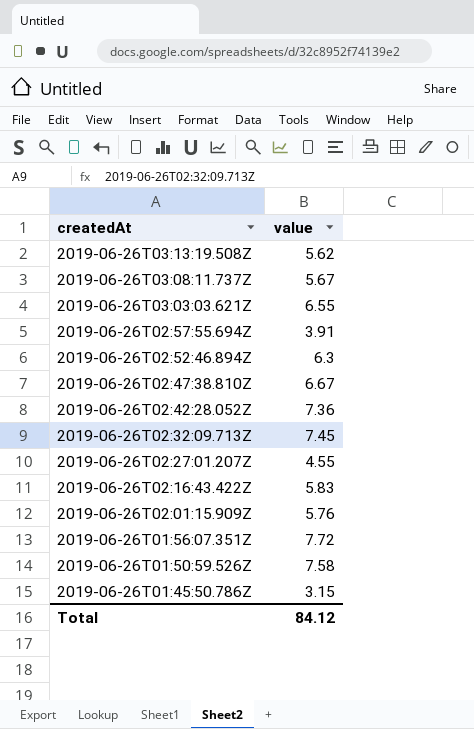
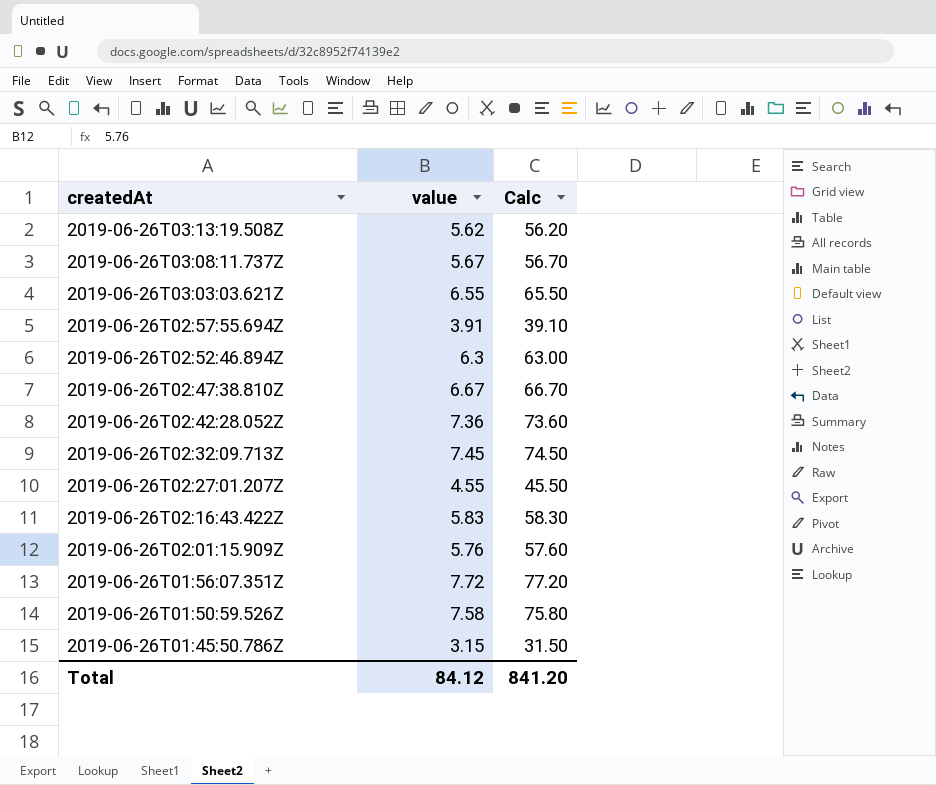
column Calc | formula: none -> [value] * 10

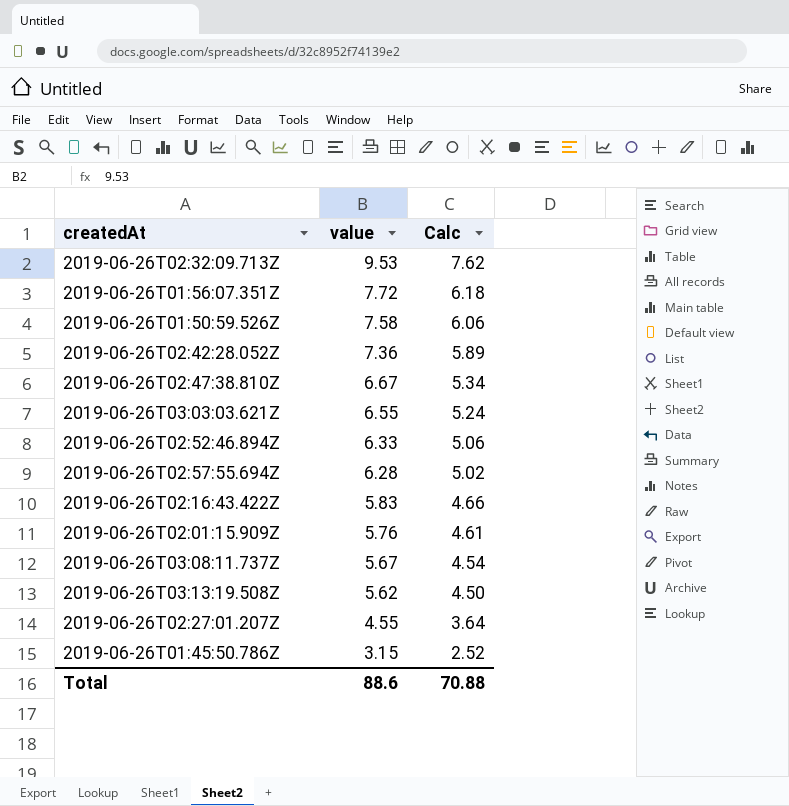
row order: createdAt descending -> value descending
column Calc | formula: [value] * 10 -> [value] * 0.8
2019-06-26T02:32:09.713Z | value: 7.45 -> 9.53
2019-06-26T02:52:46.894Z | value: 6.3 -> 6.33
2019-06-26T02:57:55.694Z | value: 3.91 -> 6.28
Total | value: 84.12 -> 88.6
Total | Calc: 841.20 -> 70.88

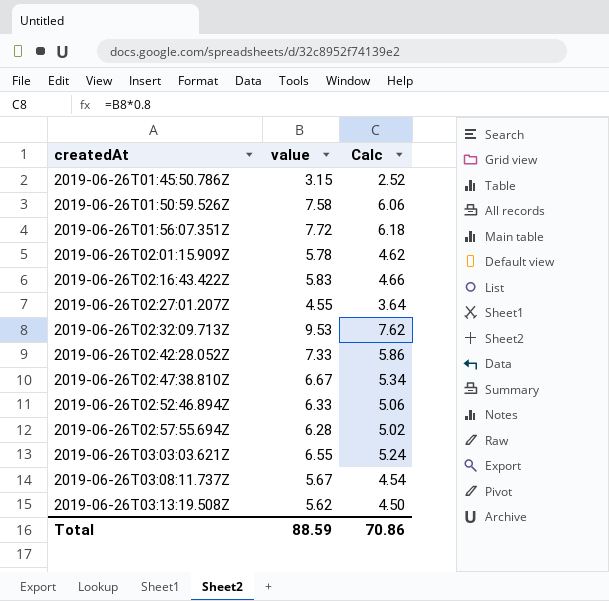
row order: value descending -> createdAt ascending
2019-06-26T02:01:15.909Z | value: 5.76 -> 5.78
2019-06-26T02:01:15.909Z | Calc: 4.61 -> 4.62
2019-06-26T02:42:28.052Z | value: 7.36 -> 7.33
2019-06-26T02:42:28.052Z | Calc: 5.89 -> 5.86
Total | value: 88.6 -> 88.59
Total | Calc: 70.88 -> 70.86

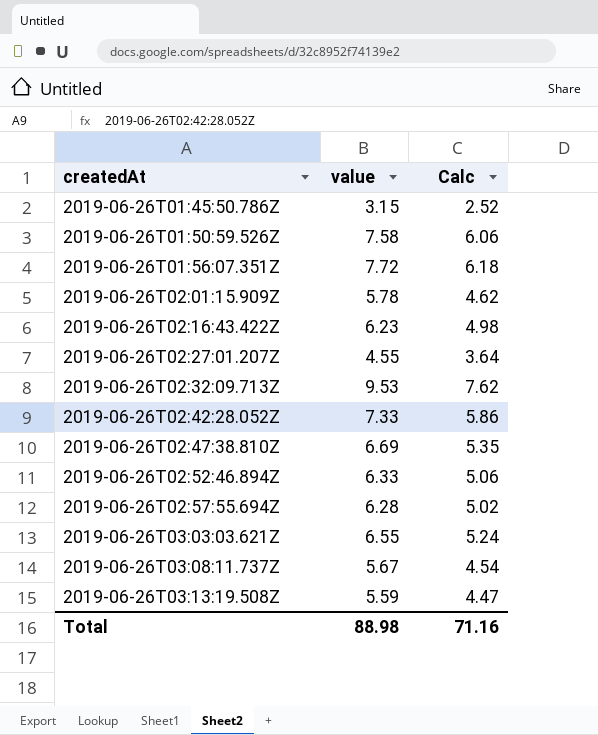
2019-06-26T02:16:43.422Z | value: 5.83 -> 6.23
2019-06-26T02:16:43.422Z | Calc: 4.66 -> 4.98
2019-06-26T02:47:38.810Z | value: 6.67 -> 6.69
2019-06-26T02:47:38.810Z | Calc: 5.34 -> 5.35
2019-06-26T03:13:19.508Z | value: 5.62 -> 5.59
2019-06-26T03:13:19.508Z | Calc: 4.50 -> 4.47
Total | value: 88.59 -> 88.98
Total | Calc: 70.86 -> 71.16

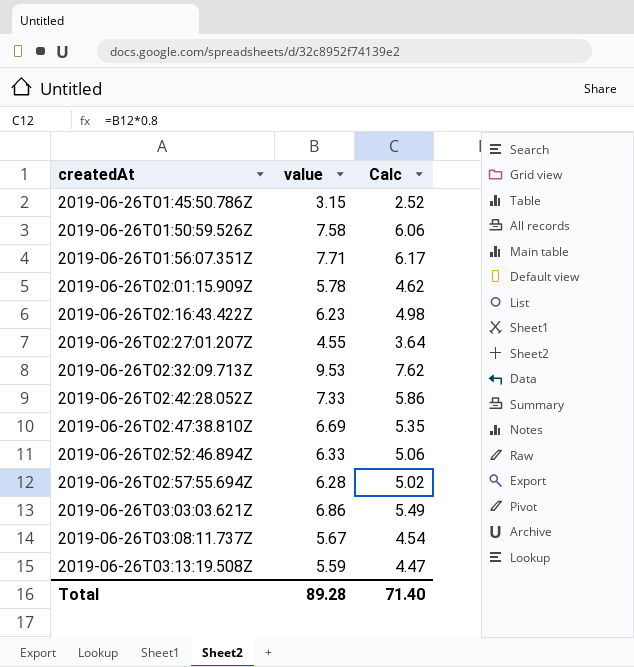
2019-06-26T01:56:07.351Z | value: 7.72 -> 7.71
2019-06-26T01:56:07.351Z | Calc: 6.18 -> 6.17
2019-06-26T03:03:03.621Z | value: 6.55 -> 6.86
2019-06-26T03:03:03.621Z | Calc: 5.24 -> 5.49
Total | value: 88.98 -> 89.28
Total | Calc: 71.16 -> 71.40

